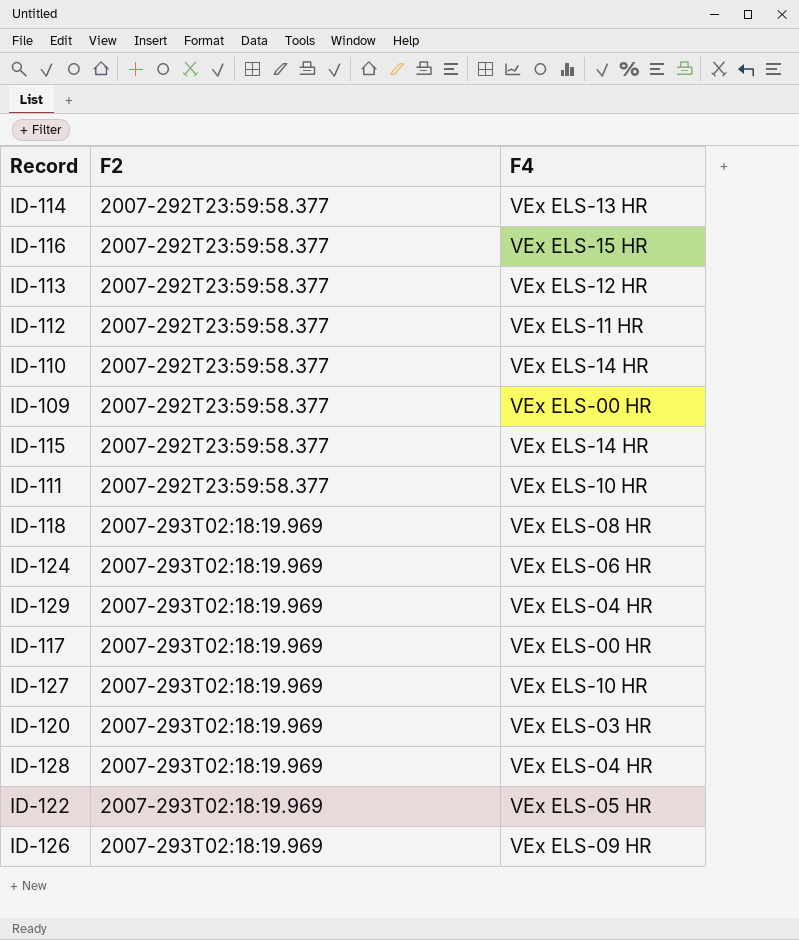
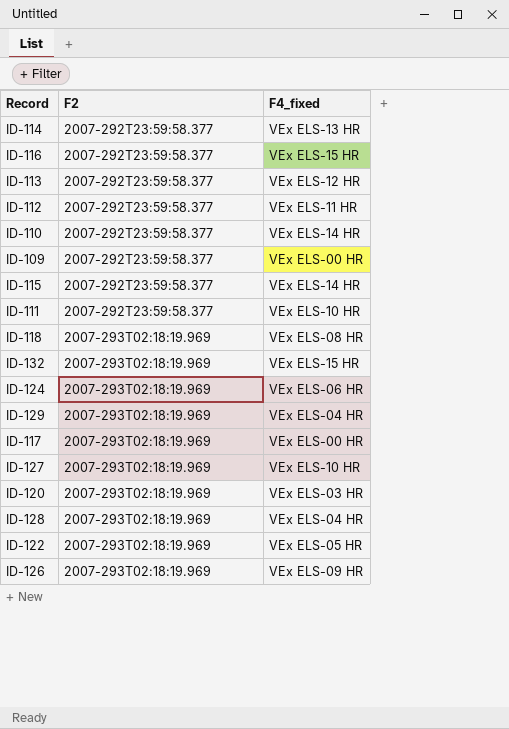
column name: F4 -> F4_fixed
row ID-132: none -> 2007-293T02:18:19.969 | VEx ELS-15 HR

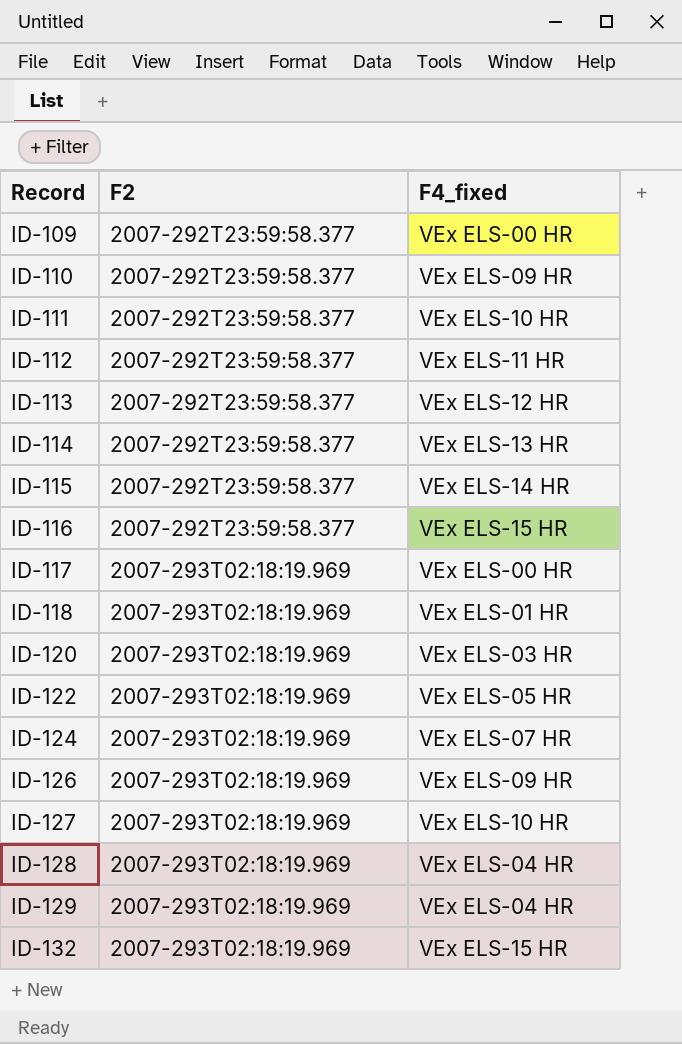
row order: F2 ascending -> Record ascending
ID-110 | F4_fixed: VEx ELS-14 HR -> VEx ELS-09 HR
ID-118 | F4_fixed: VEx ELS-08 HR -> VEx ELS-01 HR
ID-124 | F4_fixed: VEx ELS-06 HR -> VEx ELS-07 HR

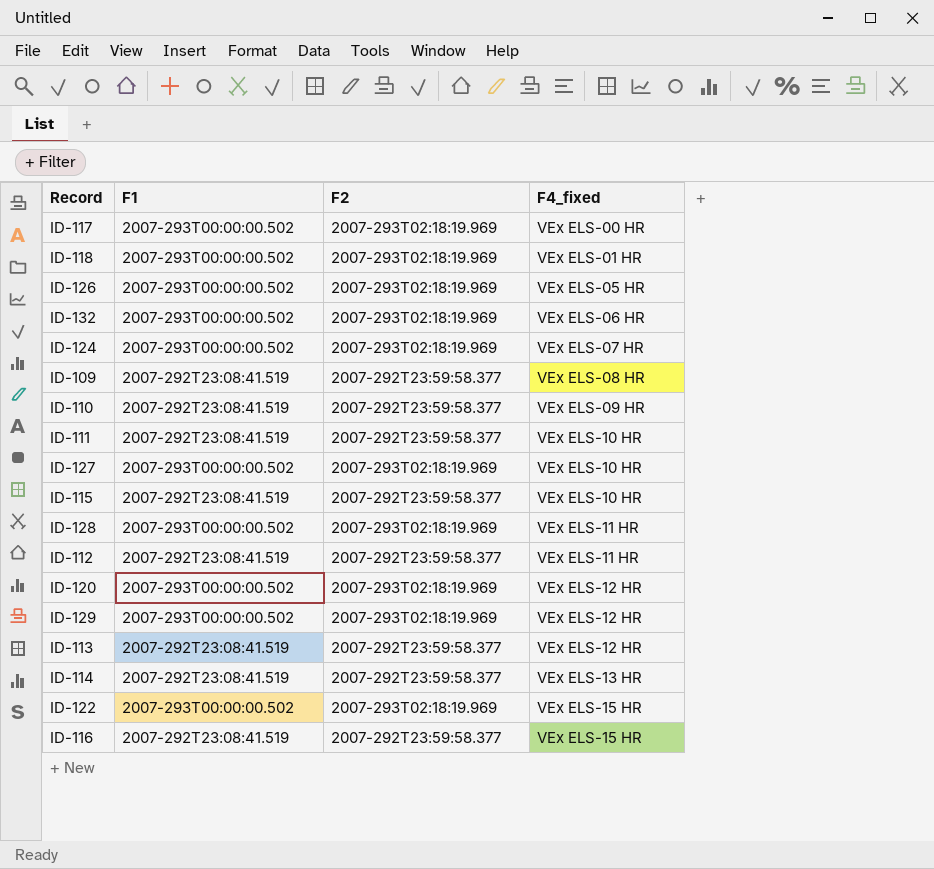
row order: Record ascending -> F4_fixed ascending
column F1 | position: none -> 2
ID-126 | F4_fixed: VEx ELS-09 HR -> VEx ELS-05 HR
ID-132 | F4_fixed: VEx ELS-15 HR -> VEx ELS-06 HR
ID-109 | F4_fixed: VEx ELS-00 HR -> VEx ELS-08 HR
ID-115 | F4_fixed: VEx ELS-14 HR -> VEx ELS-10 HR
ID-128 | F4_fixed: VEx ELS-04 HR -> VEx ELS-11 HR
ID-120 | F4_fixed: VEx ELS-03 HR -> VEx ELS-12 HR
ID-129 | F4_fixed: VEx ELS-04 HR -> VEx ELS-12 HR
ID-122 | F4_fixed: VEx ELS-05 HR -> VEx ELS-15 HR

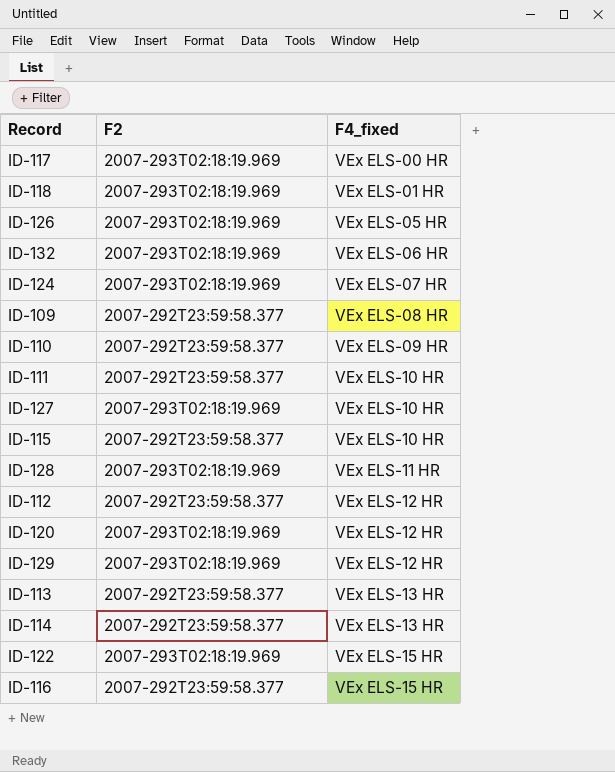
column F1 | position: 2 -> none
ID-112 | F4_fixed: VEx ELS-11 HR -> VEx ELS-12 HR
ID-113 | F4_fixed: VEx ELS-12 HR -> VEx ELS-13 HR

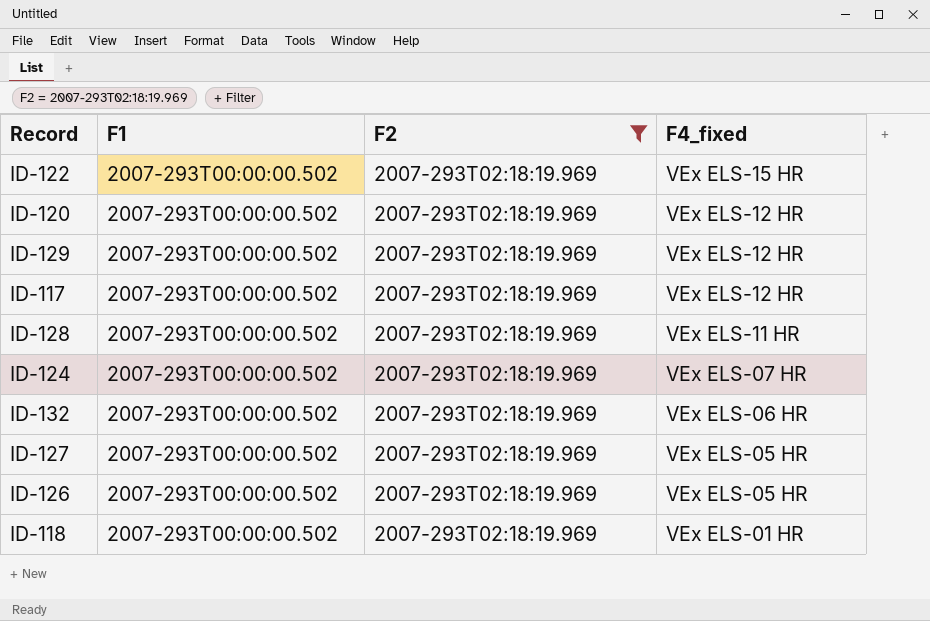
filter: none -> F2 = 2007-293T02:18:19.969
row order: F4_fixed ascending -> F4_fixed descending
column F1 | position: none -> 2
ID-117 | F4_fixed: VEx ELS-00 HR -> VEx ELS-12 HR
ID-127 | F4_fixed: VEx ELS-10 HR -> VEx ELS-05 HR

